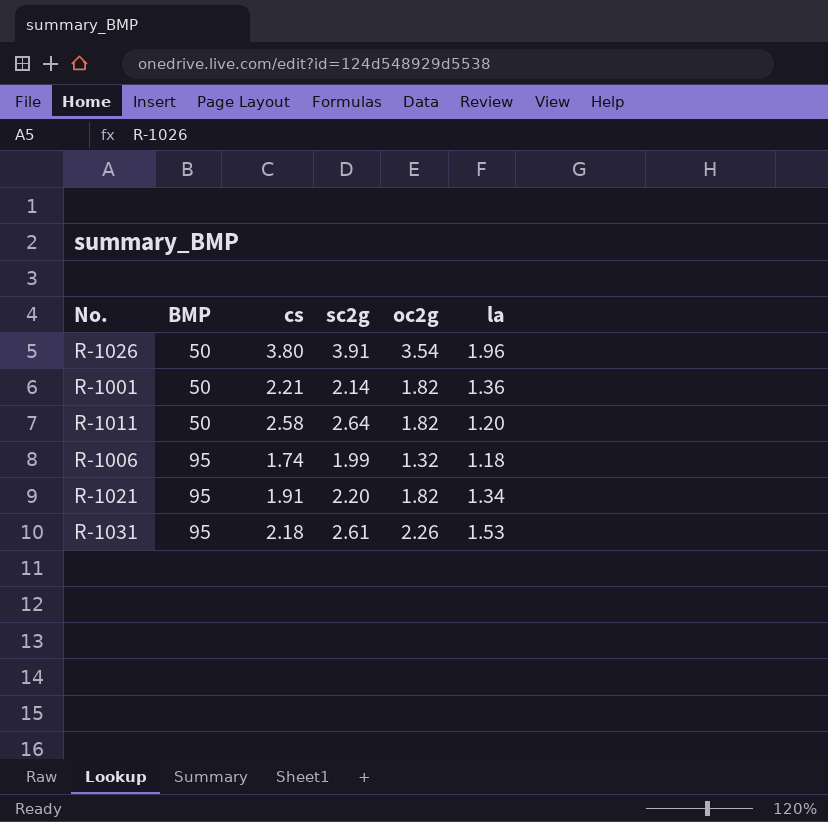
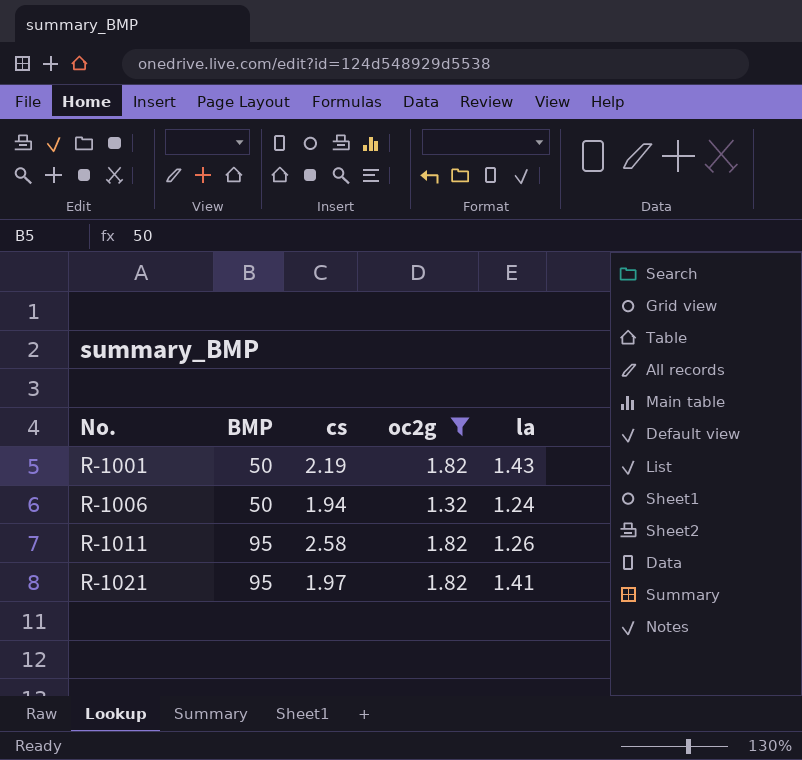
filter: none -> oc2g <= 1.82
row order: BMP ascending -> No. ascending
column sc2g | position: 4 -> none
R-1001 | cs: 2.21 -> 2.19
R-1001 | la: 1.36 -> 1.43
R-1006 | BMP: 95 -> 50
R-1006 | cs: 1.74 -> 1.94
R-1006 | la: 1.18 -> 1.24
R-1011 | BMP: 50 -> 95
R-1011 | la: 1.20 -> 1.26
R-1021 | cs: 1.91 -> 1.97
R-1021 | la: 1.34 -> 1.41

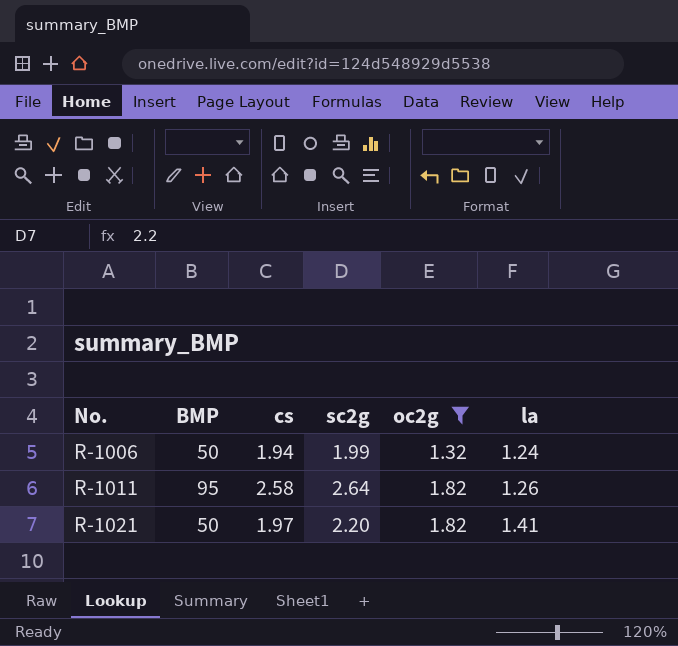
column sc2g | position: none -> 4
row R-1001: 50 | 2.19 | 1.82 | 1.43 -> none
R-1021 | BMP: 95 -> 50

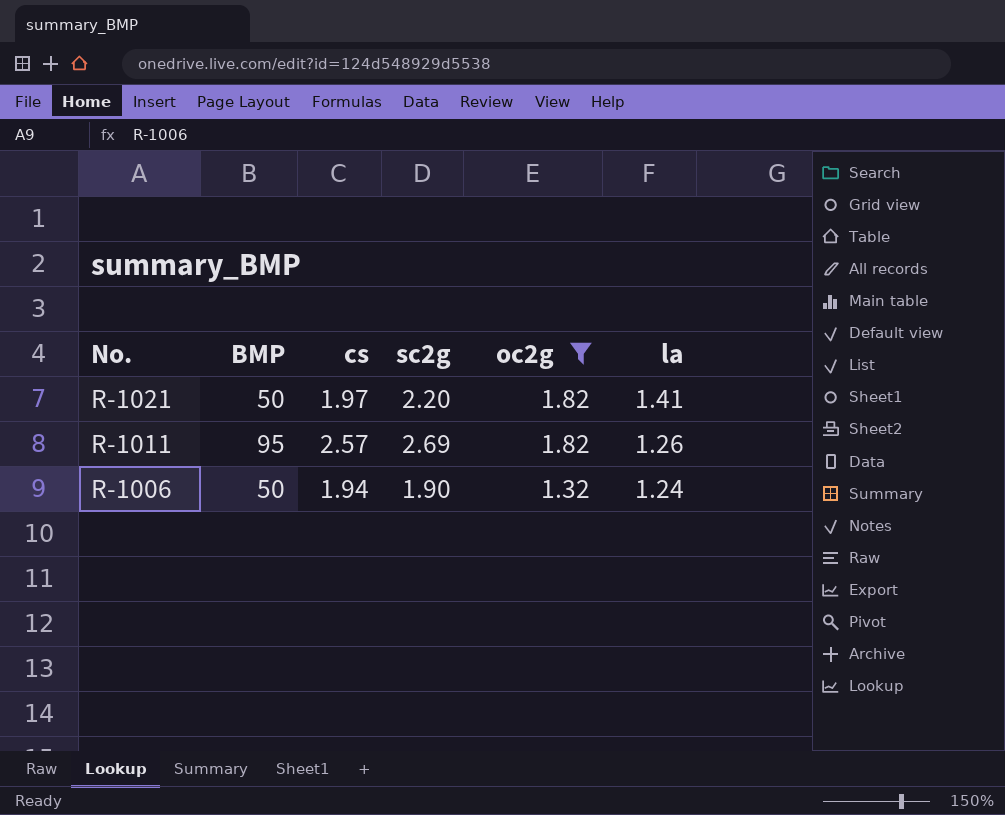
row order: No. ascending -> No. descending
R-1011 | cs: 2.58 -> 2.57
R-1011 | sc2g: 2.64 -> 2.69
R-1006 | sc2g: 1.99 -> 1.90

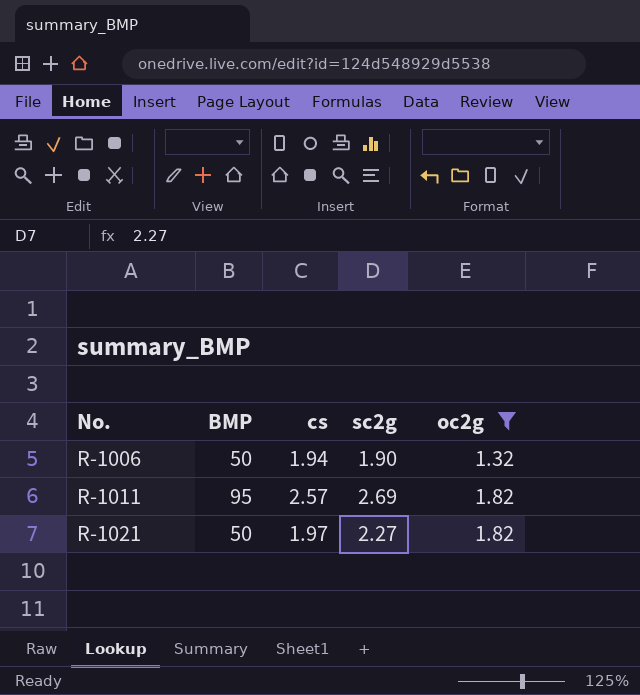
row order: No. descending -> No. ascending
column la | position: 6 -> none
R-1021 | sc2g: 2.20 -> 2.27

